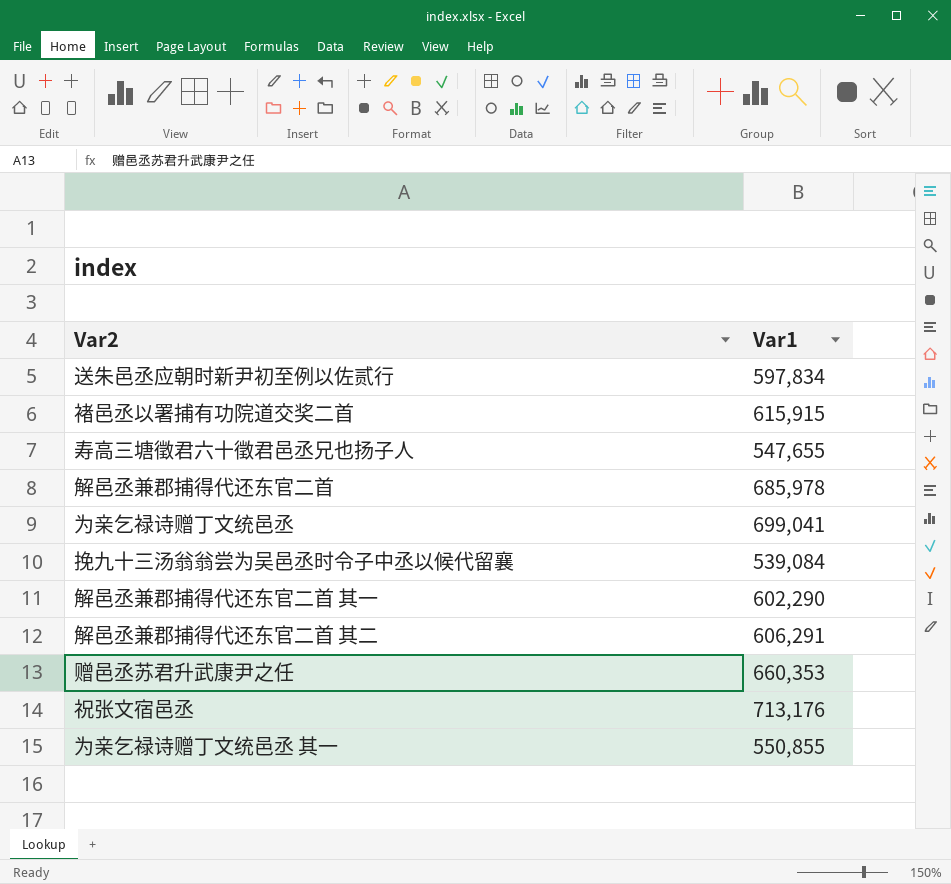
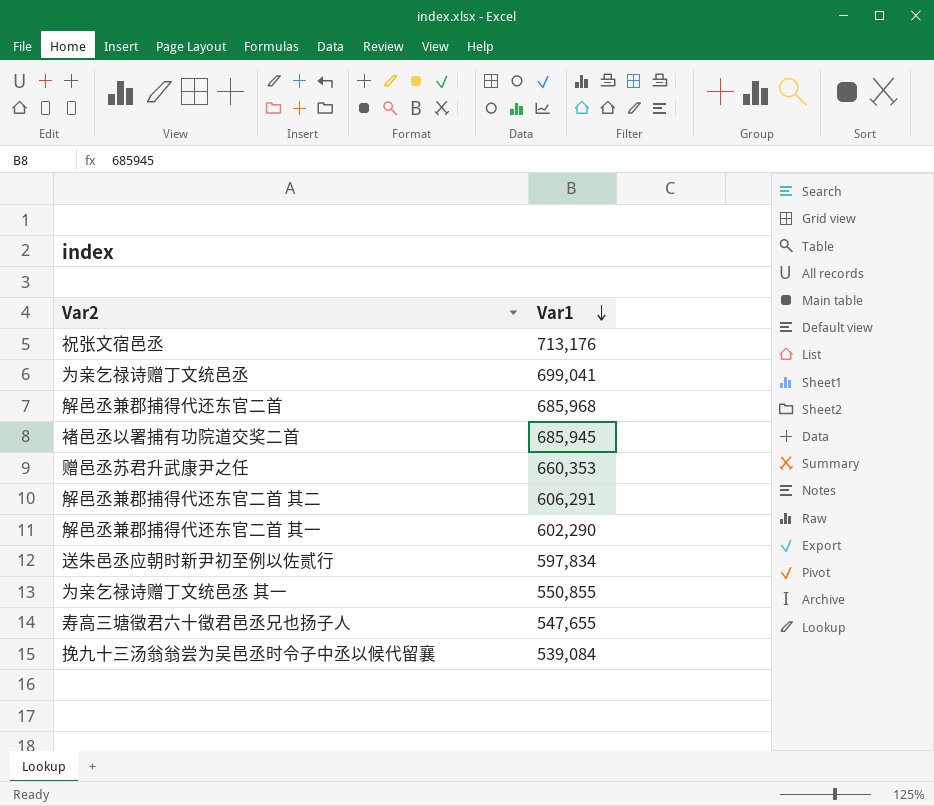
row order: none -> Var1 descending
解邑丞兼郡捕得代还东官二首 | Var1: 685,978 -> 685,968
褚邑丞以署捕有功院道交奖二首 | Var1: 615,915 -> 685,945

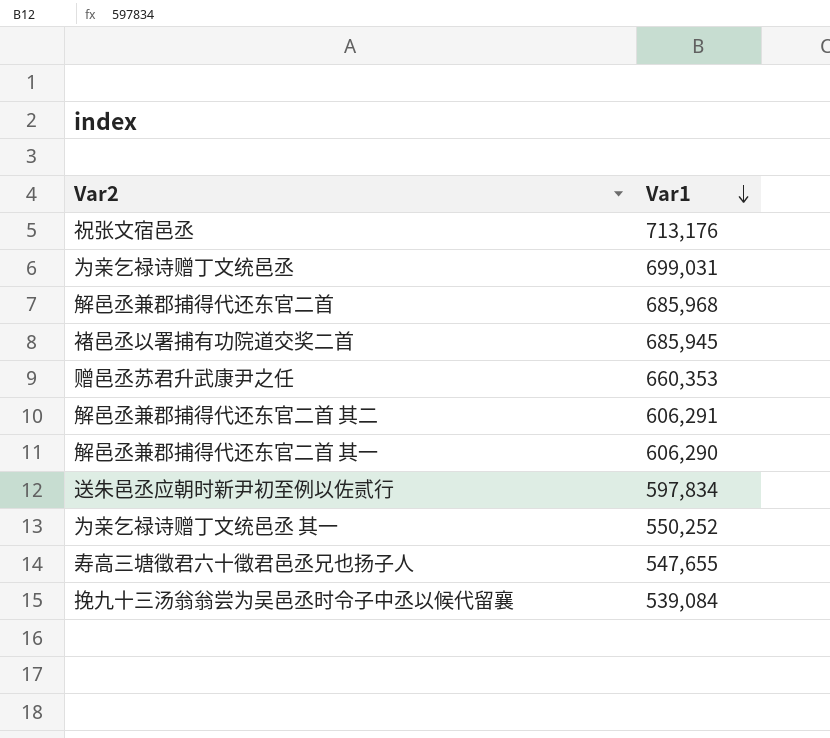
为亲乞禄诗赠丁文统邑丞 | Var1: 699,041 -> 699,031
解邑丞兼郡捕得代还东官二首 其一 | Var1: 602,290 -> 606,290
为亲乞禄诗赠丁文统邑丞 其一 | Var1: 550,855 -> 550,252

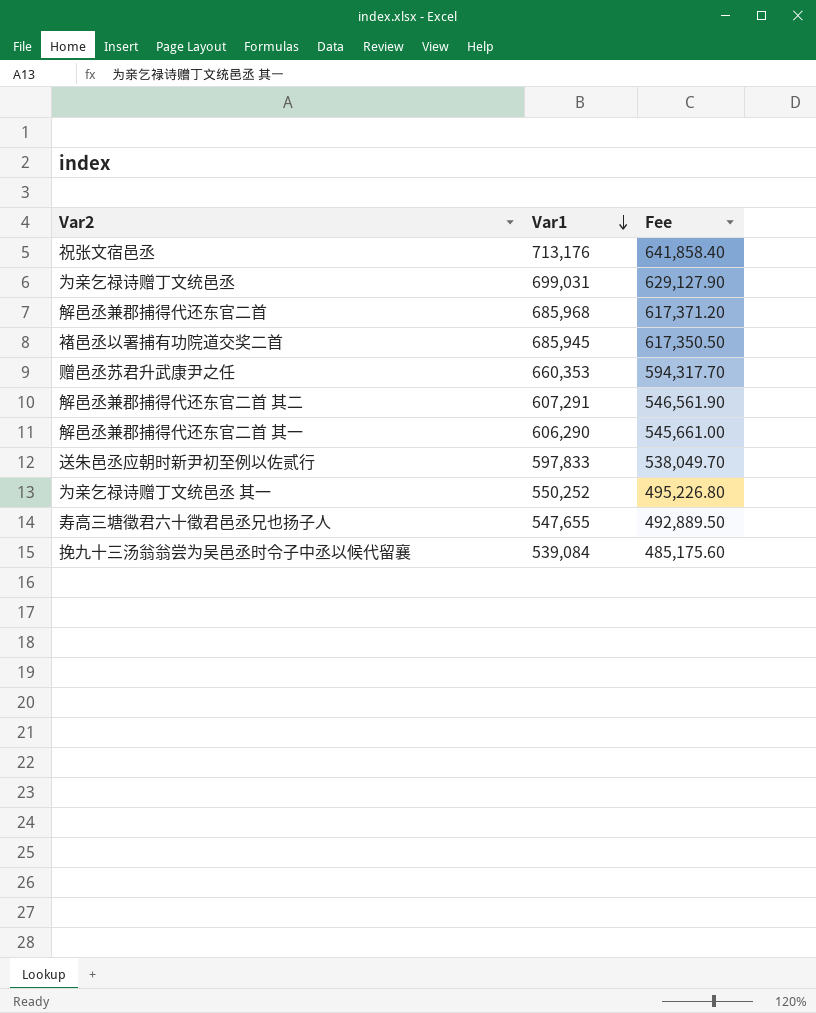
column Fee | formula: none -> [Var1] * 0.9
解邑丞兼郡捕得代还东官二首 其二 | Var1: 606,291 -> 607,291
送朱邑丞应朝时新尹初至例以佐贰行 | Var1: 597,834 -> 597,833

